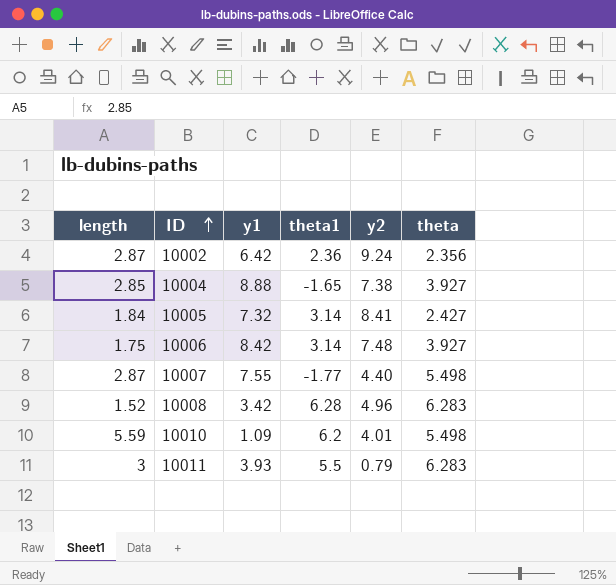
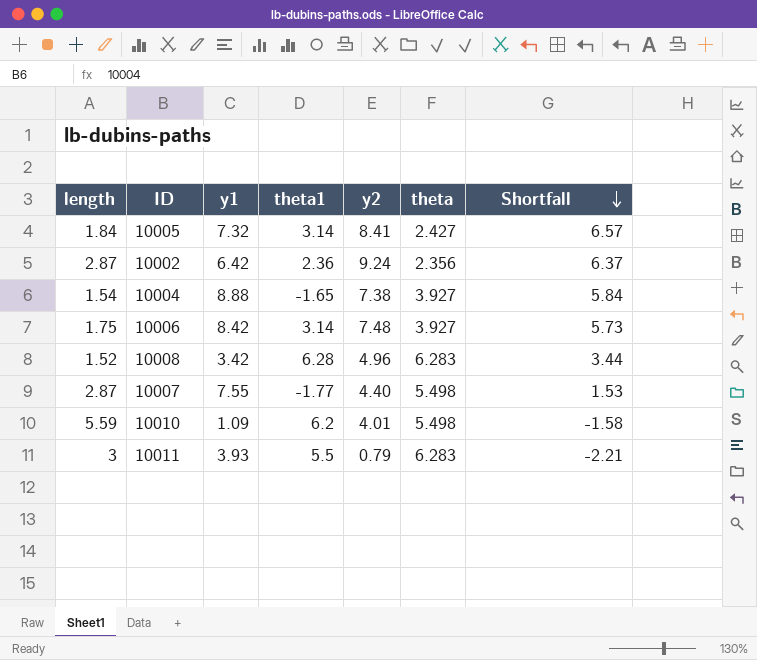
row order: ID ascending -> Shortfall descending
column Shortfall | formula: none -> [y2] - [length]
10004 | length: 2.85 -> 1.54

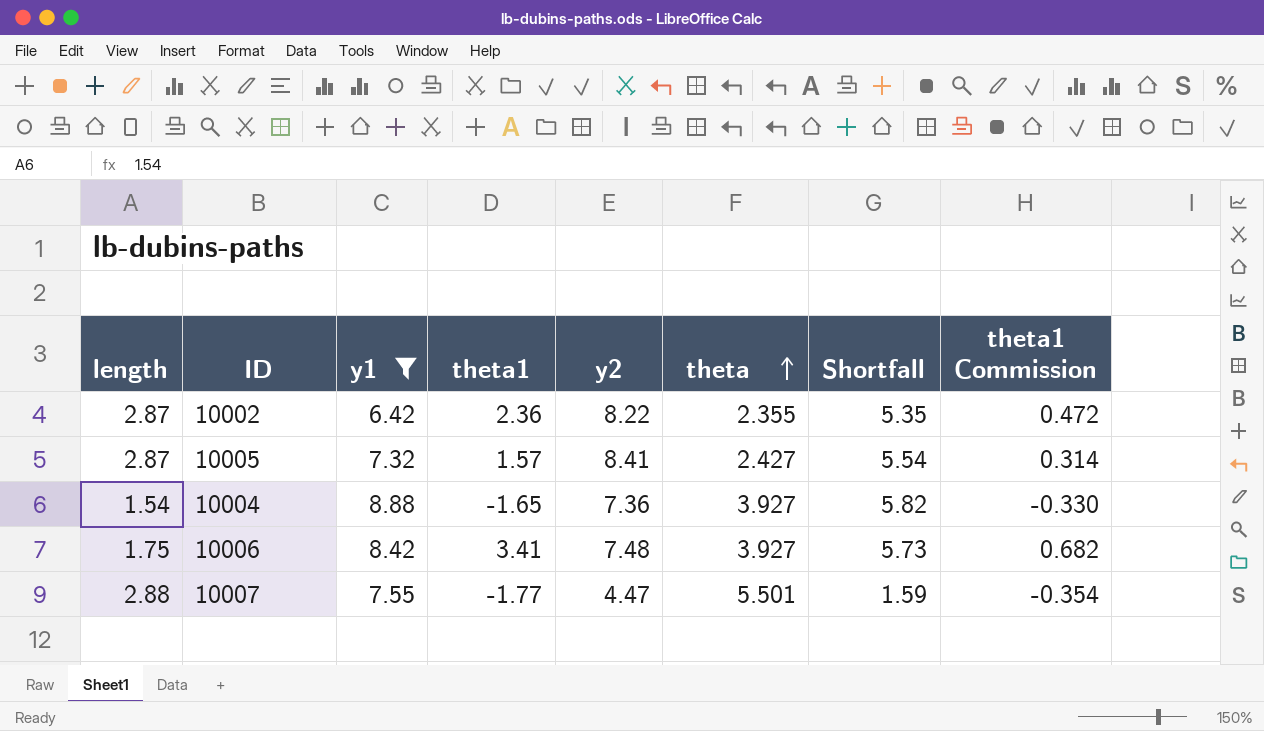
filter: none -> y1 >= 6.42
row order: Shortfall descending -> theta ascending
column theta1 Commission | formula: none -> [theta1] * 0.2
10002 | y2: 9.24 -> 8.22
10002 | theta: 2.356 -> 2.355
10002 | Shortfall: 6.37 -> 5.35
10005 | length: 1.84 -> 2.87
10005 | theta1: 3.14 -> 1.57
10005 | Shortfall: 6.57 -> 5.54
10004 | y2: 7.38 -> 7.36
10004 | Shortfall: 5.84 -> 5.82
10006 | theta1: 3.14 -> 3.41
10007 | length: 2.87 -> 2.88
10007 | y2: 4.40 -> 4.47
10007 | theta: 5.498 -> 5.501
10007 | Shortfall: 1.53 -> 1.59

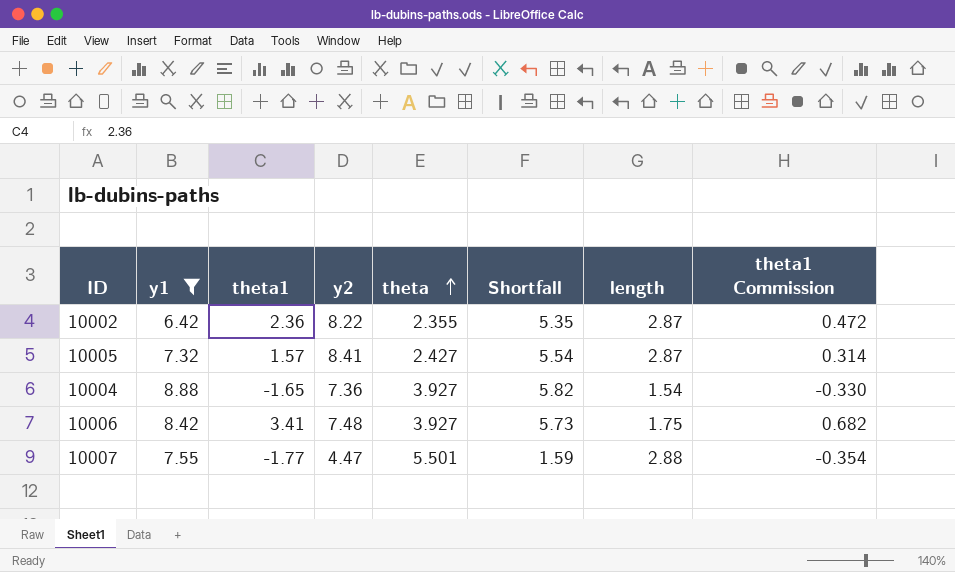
column length | position: 1 -> 7

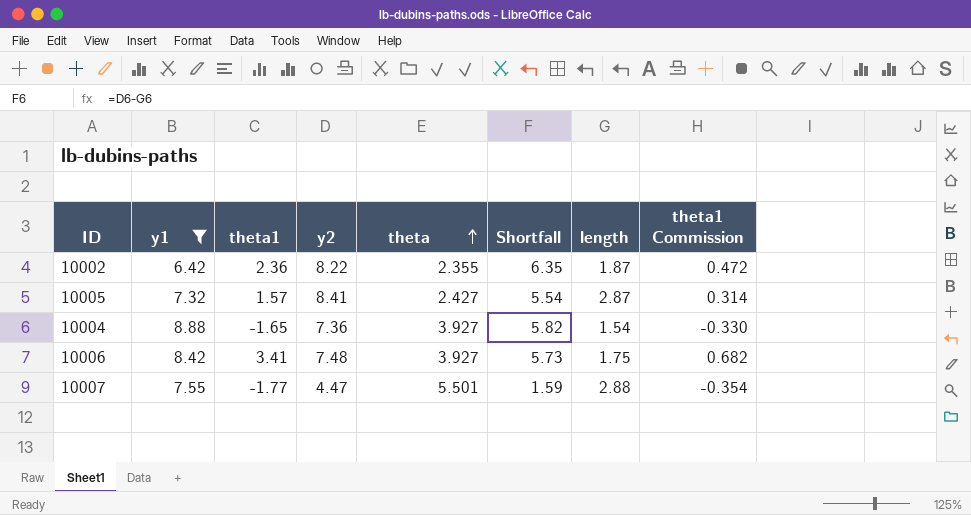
10002 | Shortfall: 5.35 -> 6.35
10002 | length: 2.87 -> 1.87

